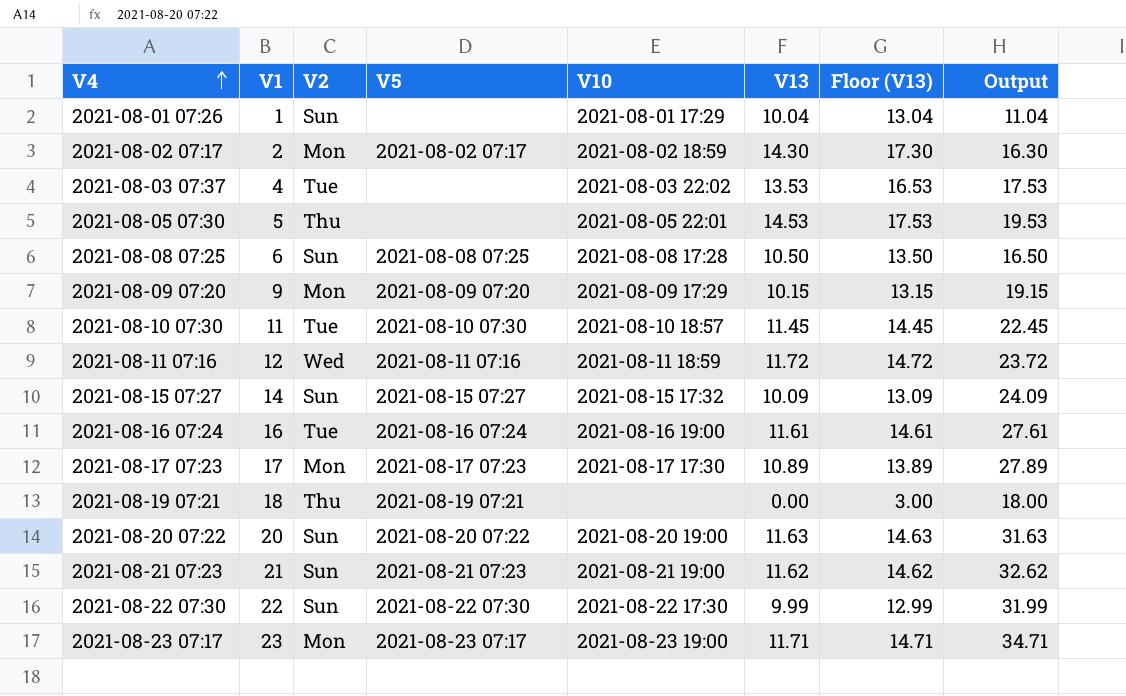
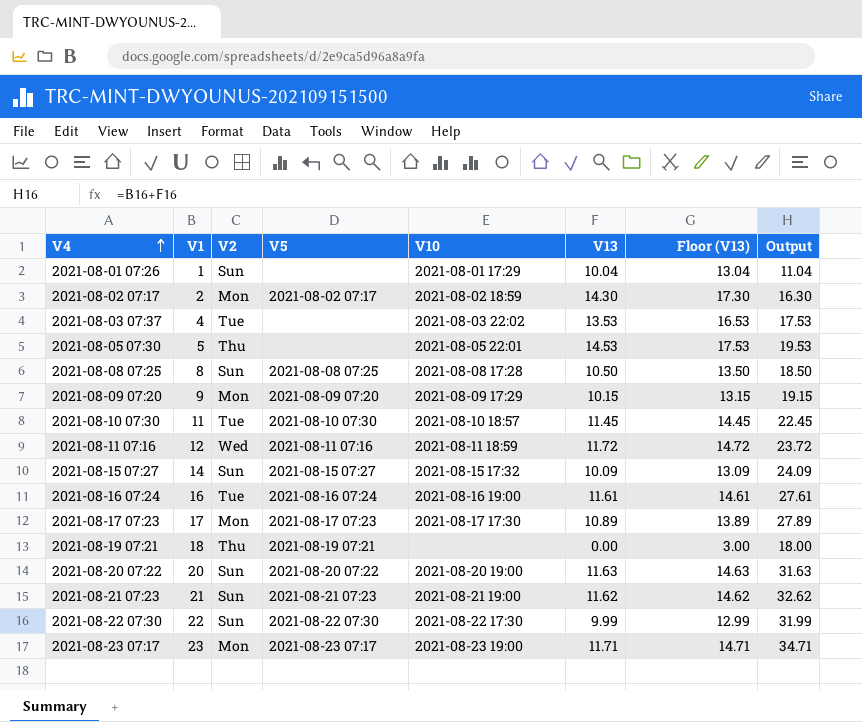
2021-08-08 07:25 | V1: 6 -> 8
2021-08-08 07:25 | Output: 16.50 -> 18.50

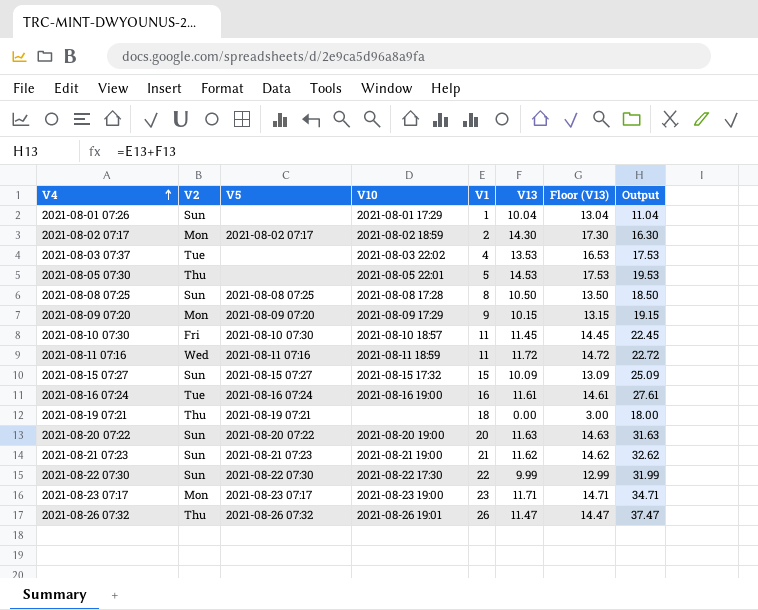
column V1 | position: 2 -> 5
row 2021-08-17 07:23: 17 | Mon | 2021-08-17 07:23 | 2021-08-17 17:30 | 10.89 | 13.89 | 27.89 -> none
2021-08-10 07:30 | V2: Tue -> Fri
2021-08-11 07:16 | V1: 12 -> 11
2021-08-11 07:16 | Output: 23.72 -> 22.72
2021-08-15 07:27 | V1: 14 -> 15
2021-08-15 07:27 | Output: 24.09 -> 25.09
row 2021-08-26 07:32: none -> Thu | 2021-08-26 07:32 | 2021-08-26 19:01 | 26 | 11.47 | 14.47 | 37.47

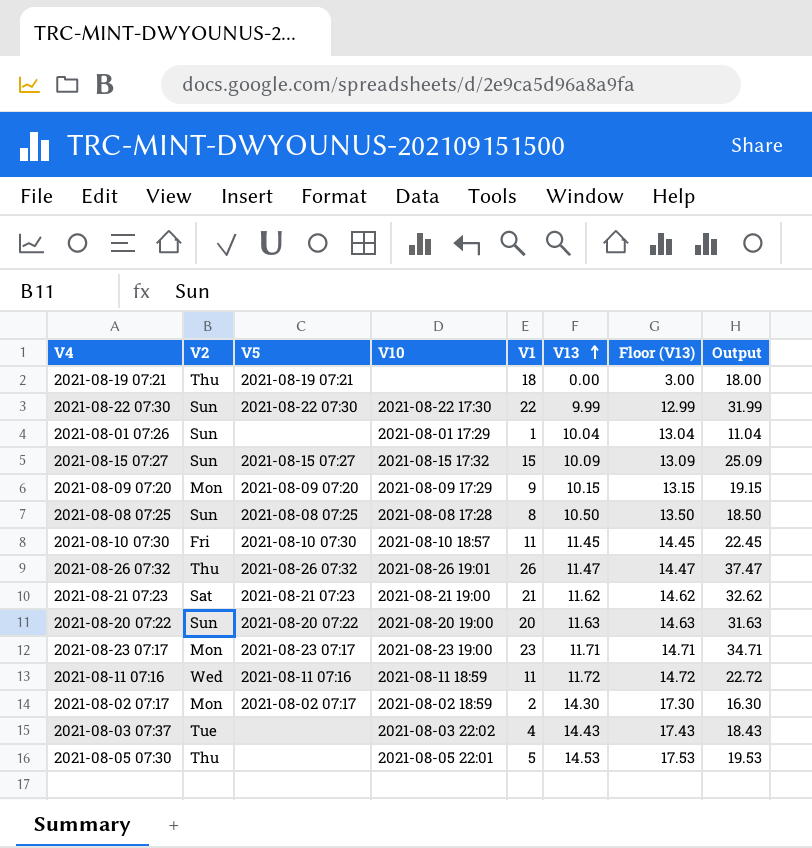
row order: V4 ascending -> V13 ascending
row 2021-08-16 07:24: Tue | 2021-08-16 07:24 | 2021-08-16 19:00 | 16 | 11.61 | 14.61 | 27.61 -> none
2021-08-21 07:23 | V2: Sun -> Sat
2021-08-03 07:37 | V13: 13.53 -> 14.43
2021-08-03 07:37 | Floor (V13): 16.53 -> 17.43
2021-08-03 07:37 | Output: 17.53 -> 18.43

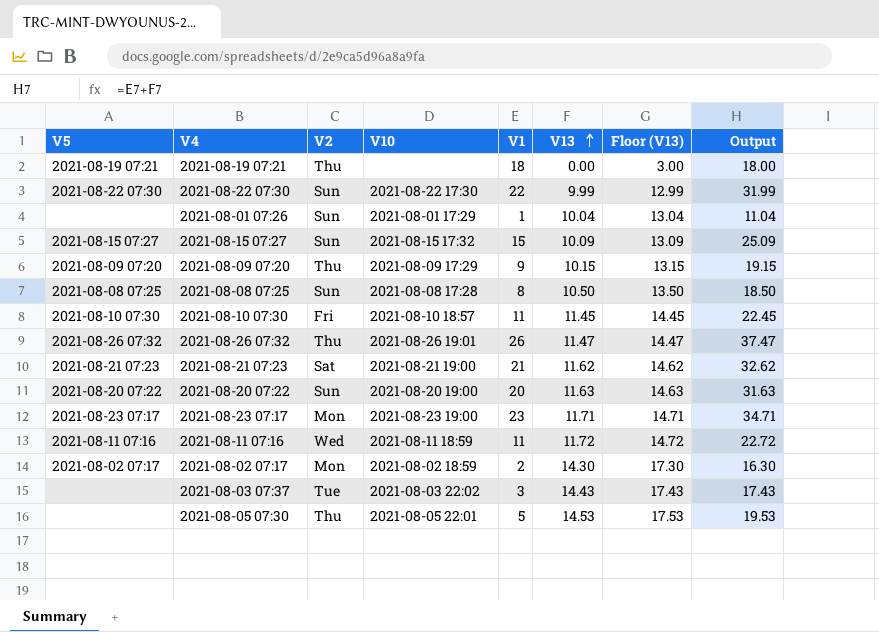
column V5 | position: 3 -> 1
2021-08-09 07:20 | V2: Mon -> Thu
2021-08-03 07:37 | V1: 4 -> 3
2021-08-03 07:37 | Output: 18.43 -> 17.43

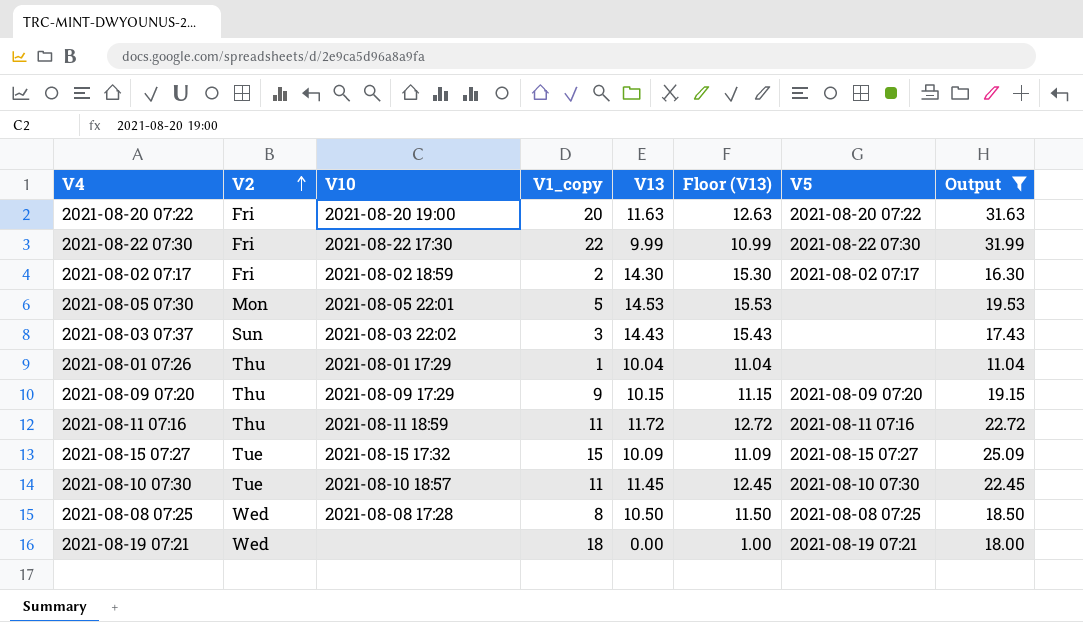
filter: none -> Output <= 31.99
row order: V13 ascending -> V2 ascending
column name: V1 -> V1_copy
column Floor (V13) | formula: [V13] + 3 -> [V13] + 1
column V5 | position: 1 -> 7
2021-08-20 07:22 | V2: Sun -> Fri
2021-08-22 07:30 | V2: Sun -> Fri
2021-08-02 07:17 | V2: Mon -> Fri
2021-08-05 07:30 | V2: Thu -> Mon
2021-08-03 07:37 | V2: Tue -> Sun
2021-08-01 07:26 | V2: Sun -> Thu
2021-08-11 07:16 | V2: Wed -> Thu
2021-08-15 07:27 | V2: Sun -> Tue
2021-08-10 07:30 | V2: Fri -> Tue
2021-08-08 07:25 | V2: Sun -> Wed
2021-08-19 07:21 | V2: Thu -> Wed

